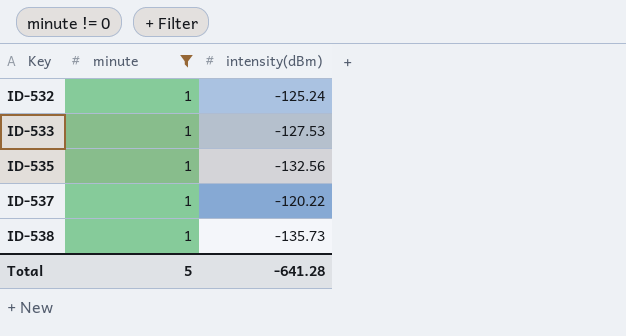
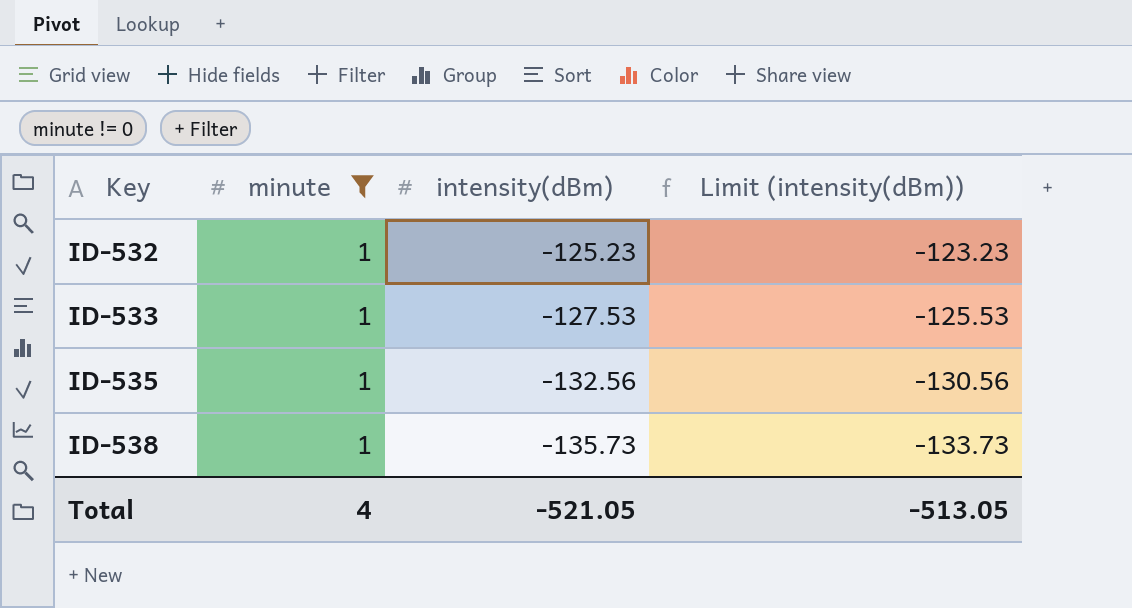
column Limit (intensity(dBm)) | formula: none -> [intensity(dBm)] + 2
row ID-537: 1 | -120.22 -> none
ID-532 | intensity(dBm): -125.24 -> -125.23
Total | minute: 5 -> 4
Total | intensity(dBm): -641.28 -> -521.05

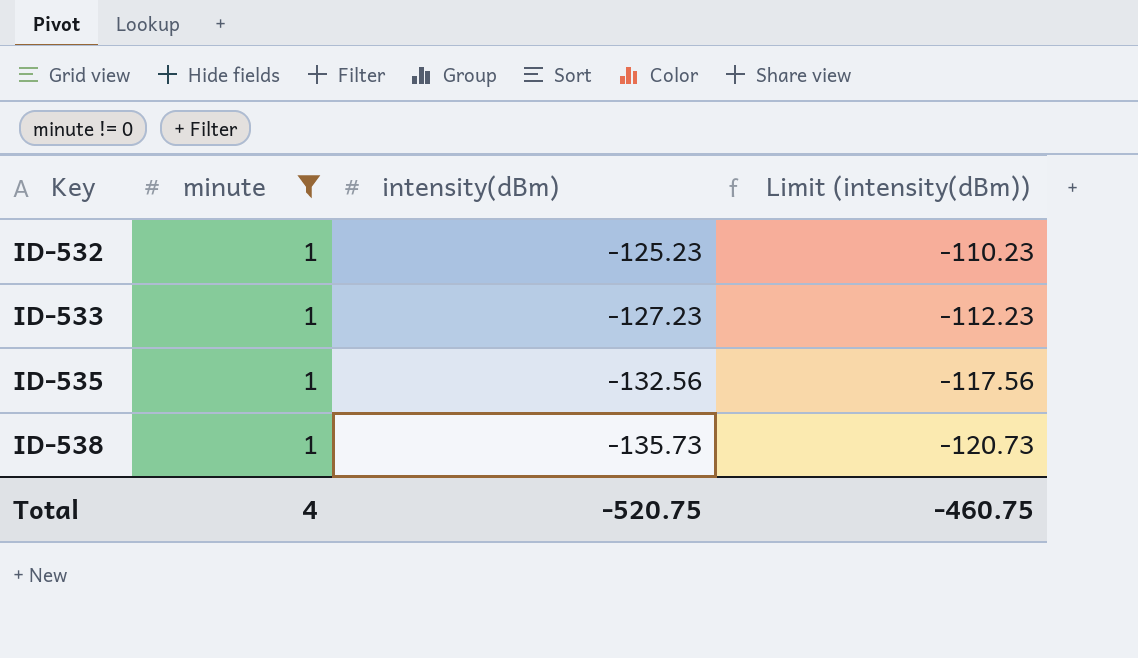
column Limit (intensity(dBm)) | formula: [intensity(dBm)] + 2 -> [intensity(dBm)] + 15
ID-533 | intensity(dBm): -127.53 -> -127.23
Total | intensity(dBm): -521.05 -> -520.75
Total | Limit (intensity(dBm)): -513.05 -> -460.75

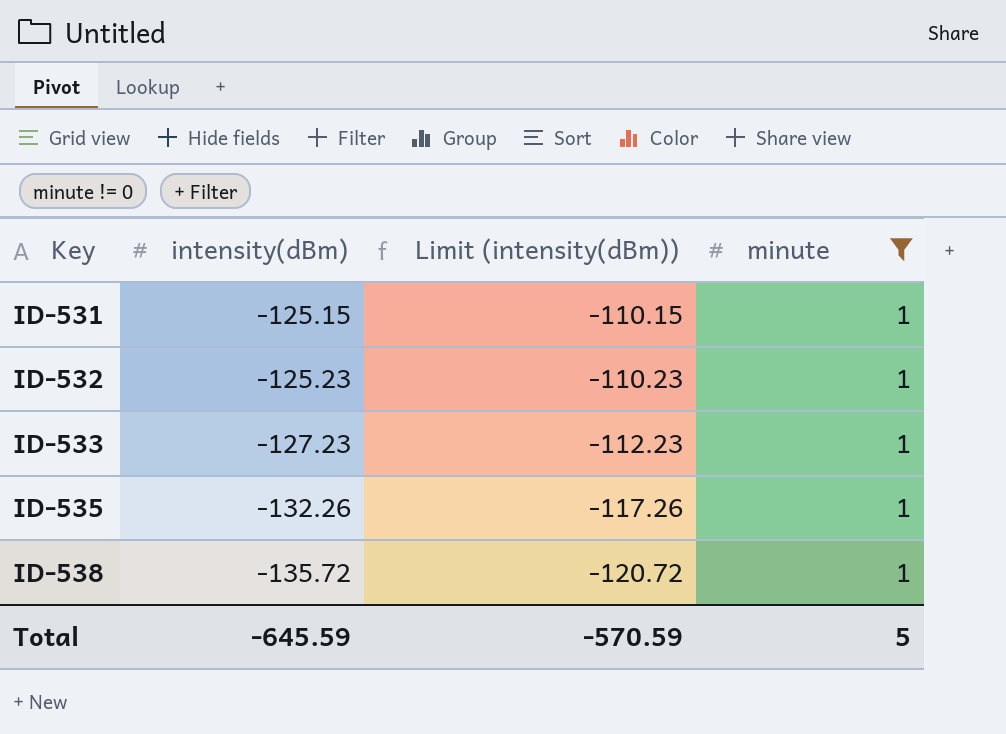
column minute | position: 2 -> 4
row ID-531: none -> -125.15 | -110.15 | 1
ID-535 | intensity(dBm): -132.56 -> -132.26
ID-535 | Limit (intensity(dBm)): -117.56 -> -117.26
ID-538 | intensity(dBm): -135.73 -> -135.72
ID-538 | Limit (intensity(dBm)): -120.73 -> -120.72
Total | intensity(dBm): -520.75 -> -645.59
Total | Limit (intensity(dBm)): -460.75 -> -570.59
Total | minute: 4 -> 5

